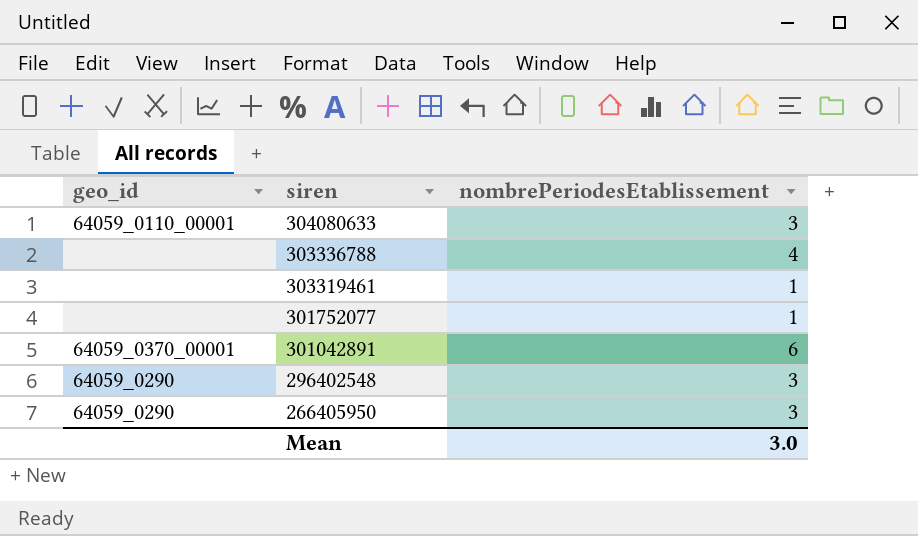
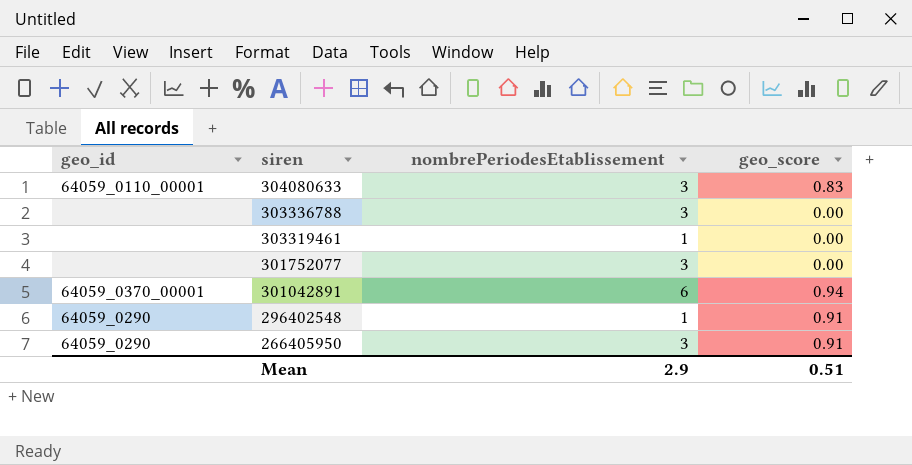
column geo_score | position: none -> 4
303336788 | nombrePeriodesEtablissement: 4 -> 3
301752077 | nombrePeriodesEtablissement: 1 -> 3
296402548 | nombrePeriodesEtablissement: 3 -> 1
Mean | nombrePeriodesEtablissement: 3.0 -> 2.9

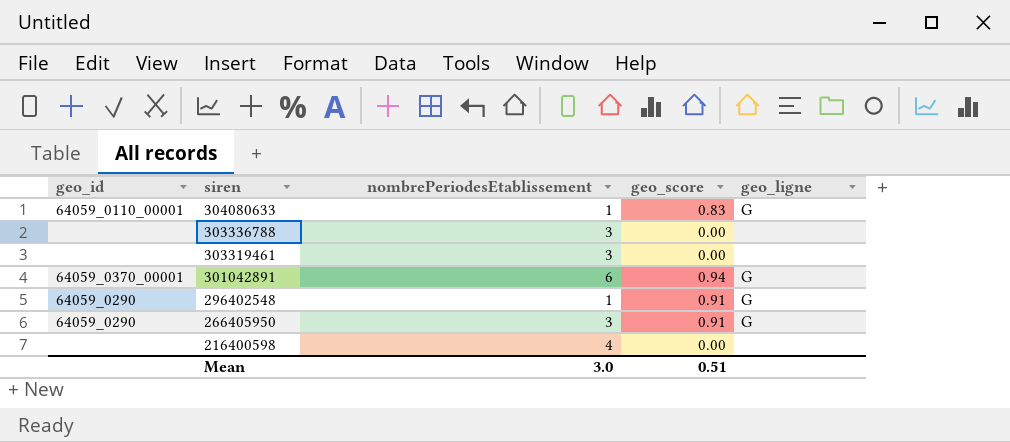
column geo_ligne | position: none -> 5
row 301752077: none | 3 | 0.00 -> none
304080633 | nombrePeriodesEtablissement: 3 -> 1
303319461 | nombrePeriodesEtablissement: 1 -> 3
row 216400598: none -> none | 4 | 0.00 | none
Mean | nombrePeriodesEtablissement: 2.9 -> 3.0

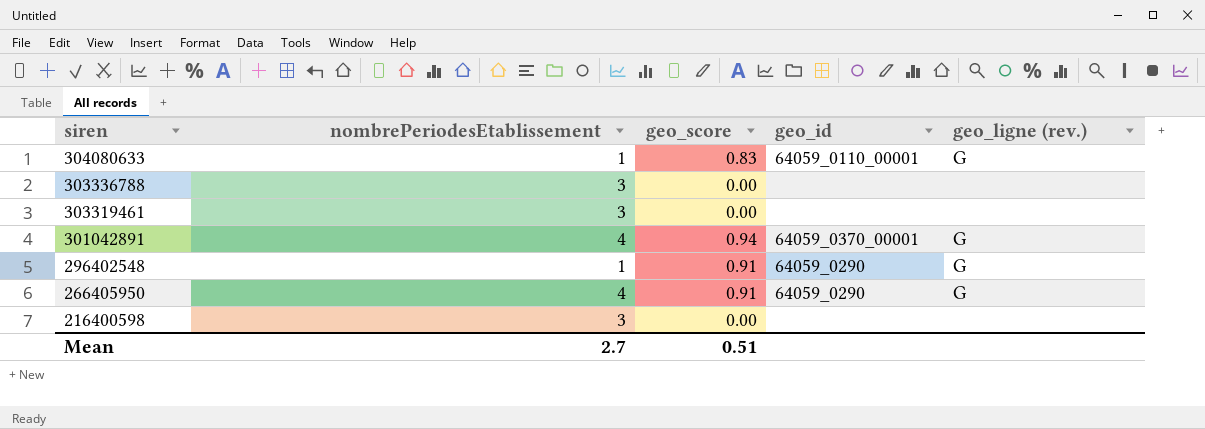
column geo_id | position: 1 -> 4
column name: geo_ligne -> geo_ligne (rev.)
301042891 | nombrePeriodesEtablissement: 6 -> 4
266405950 | nombrePeriodesEtablissement: 3 -> 4
216400598 | nombrePeriodesEtablissement: 4 -> 3
Mean | nombrePeriodesEtablissement: 3.0 -> 2.7

